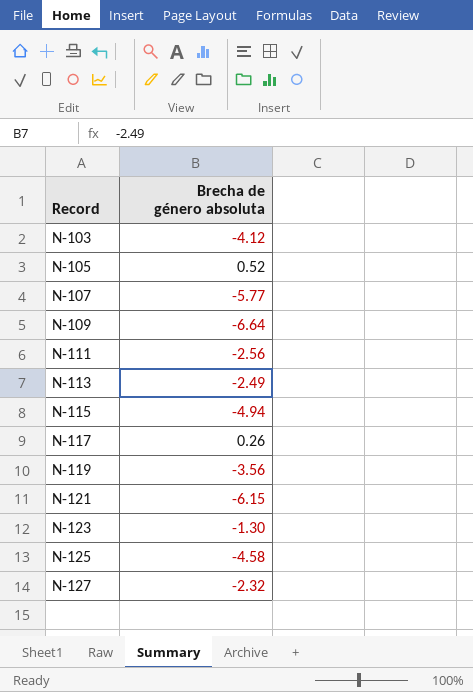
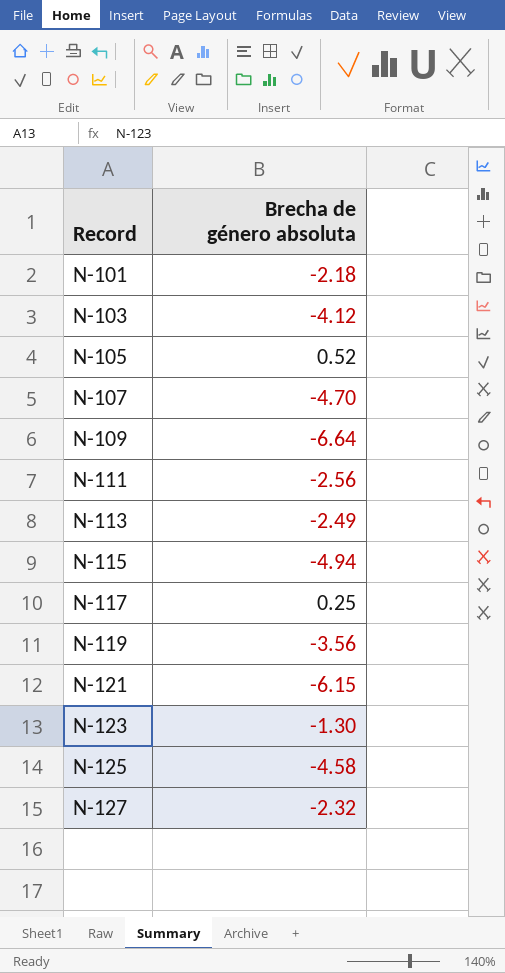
row N-101: none -> -2.18
N-107 | Brecha de género absoluta: -5.77 -> -4.70
N-117 | Brecha de género absoluta: 0.26 -> 0.25

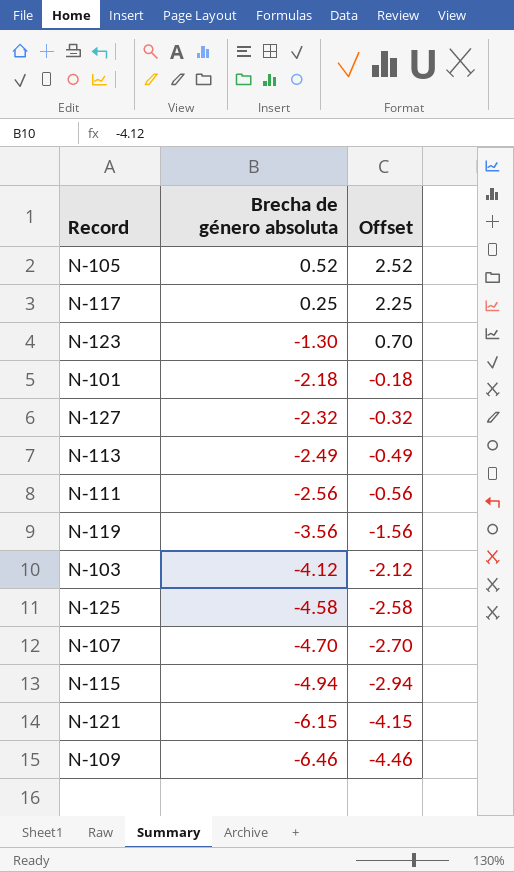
row order: Record ascending -> Brecha de género absoluta descending
column Offset | formula: none -> [Brecha de género absoluta] + 2
N-109 | Brecha de género absoluta: -6.64 -> -6.46

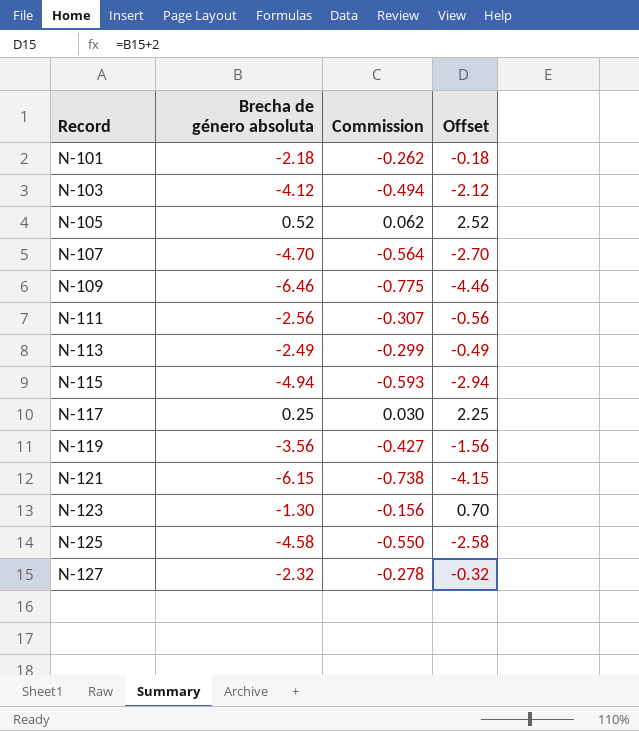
row order: Brecha de género absoluta descending -> Record ascending
column Commission | formula: none -> [Brecha de género absoluta] * 0.12

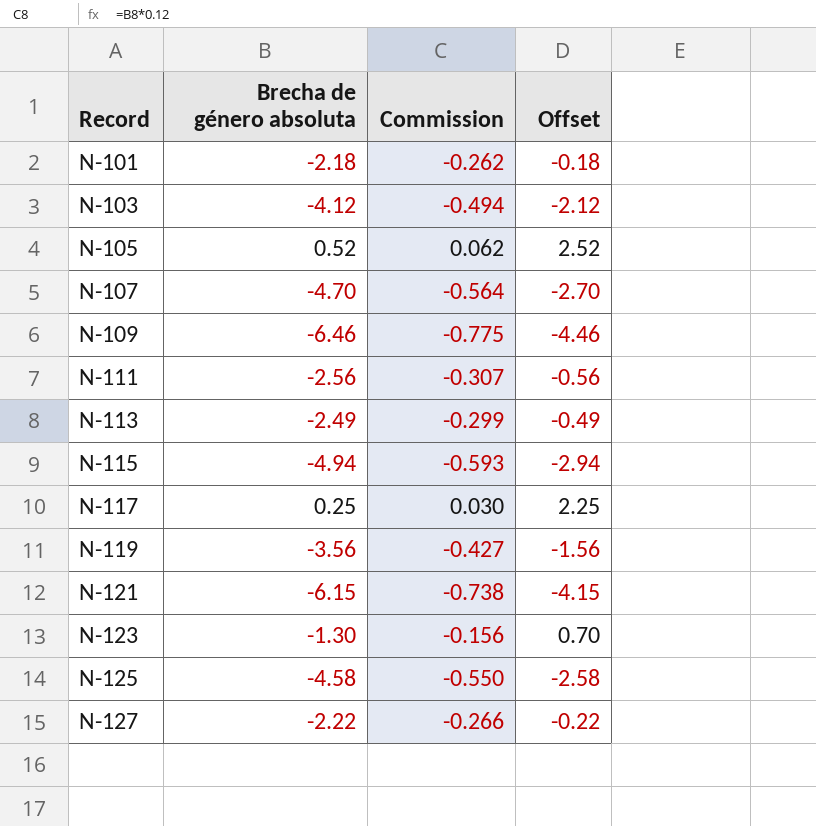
N-127 | Brecha de género absoluta: -2.32 -> -2.22
N-127 | Commission: -0.278 -> -0.266
N-127 | Offset: -0.32 -> -0.22

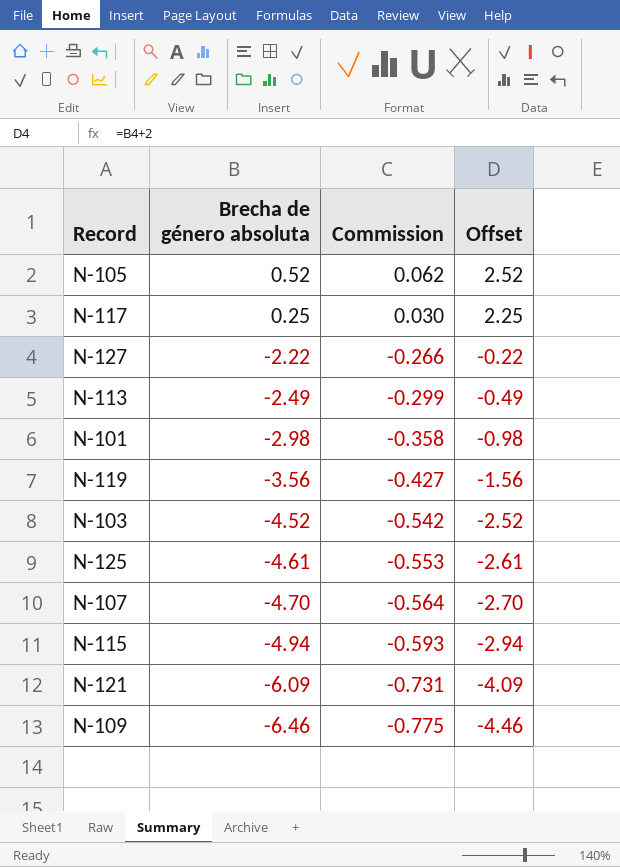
row order: Record ascending -> Brecha de género absoluta descending
row N-111: -2.56 | -0.307 | -0.56 -> none
row N-123: -1.30 | -0.156 | 0.70 -> none
N-101 | Brecha de género absoluta: -2.18 -> -2.98
N-101 | Commission: -0.262 -> -0.358
N-101 | Offset: -0.18 -> -0.98
N-103 | Brecha de género absoluta: -4.12 -> -4.52
N-103 | Commission: -0.494 -> -0.542
N-103 | Offset: -2.12 -> -2.52
N-125 | Brecha de género absoluta: -4.58 -> -4.61
N-125 | Commission: -0.550 -> -0.553
N-125 | Offset: -2.58 -> -2.61
N-121 | Brecha de género absoluta: -6.15 -> -6.09
N-121 | Commission: -0.738 -> -0.731
N-121 | Offset: -4.15 -> -4.09

